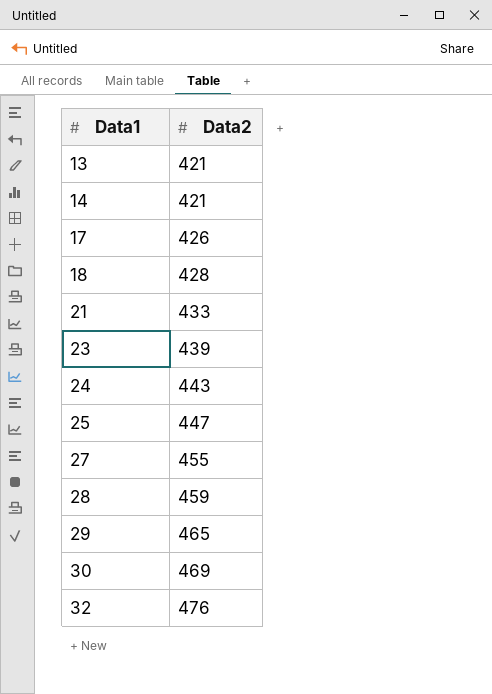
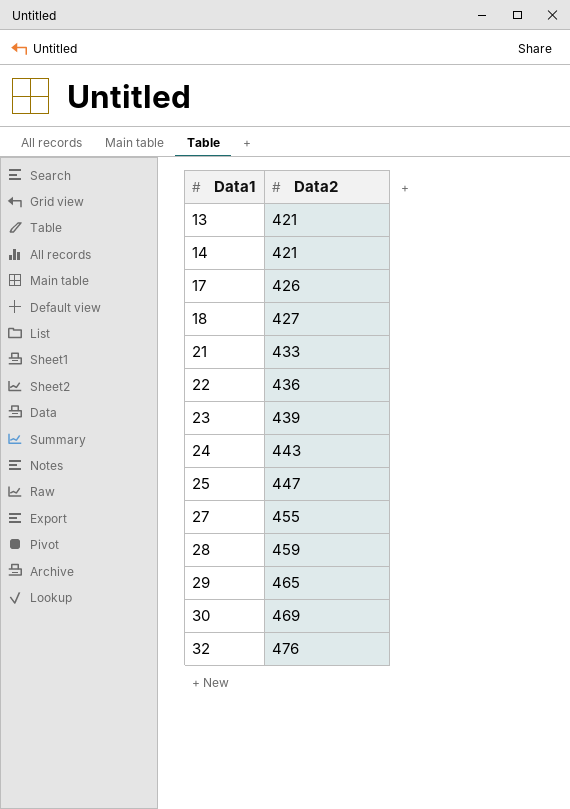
18 | Data2: 428 -> 427
row 22: none -> 436

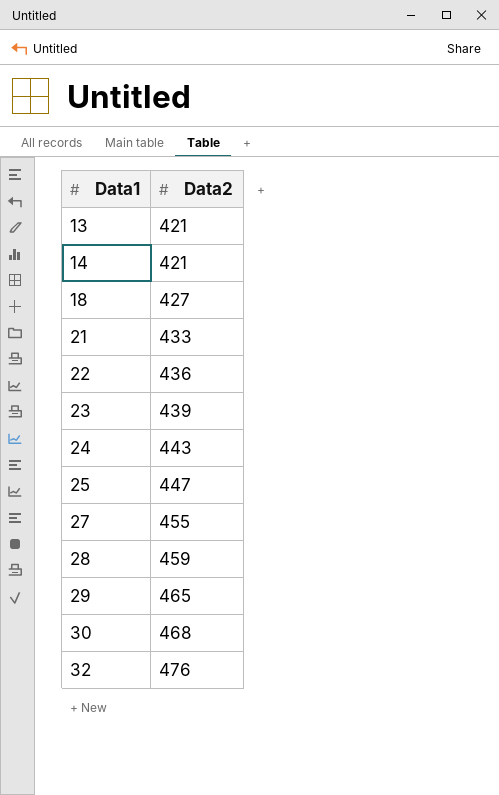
row 17: 426 -> none
30 | Data2: 469 -> 468

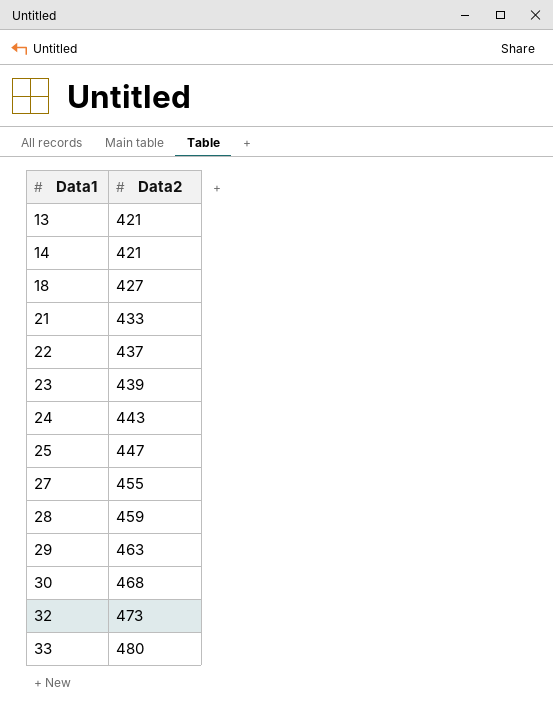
22 | Data2: 436 -> 437
29 | Data2: 465 -> 463
32 | Data2: 476 -> 473
row 33: none -> 480

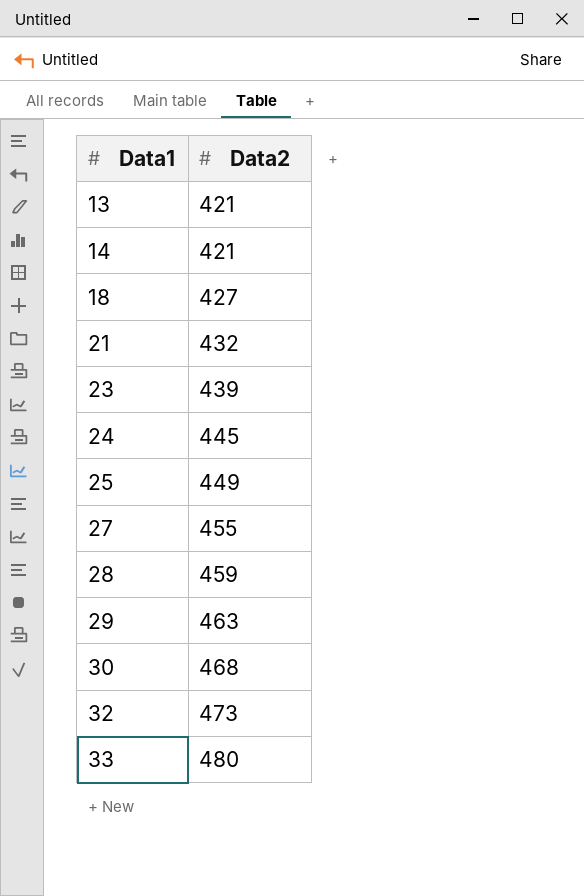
row 22: 437 -> none
21 | Data2: 433 -> 432
24 | Data2: 443 -> 445
25 | Data2: 447 -> 449

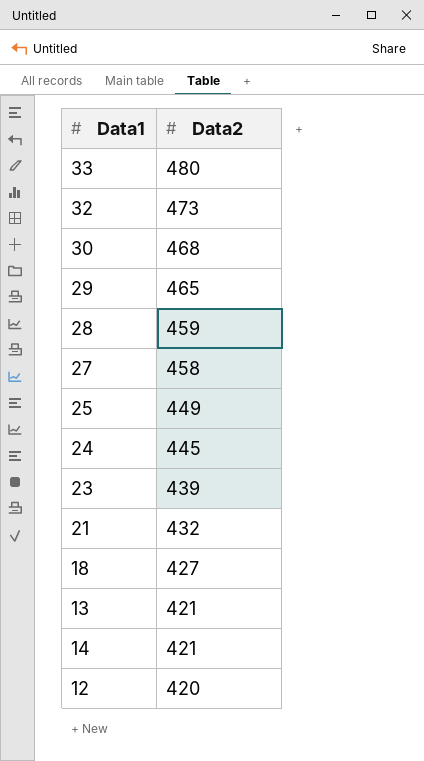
row order: Data1 ascending -> Data2 descending
29 | Data2: 463 -> 465
27 | Data2: 455 -> 458
row 12: none -> 420

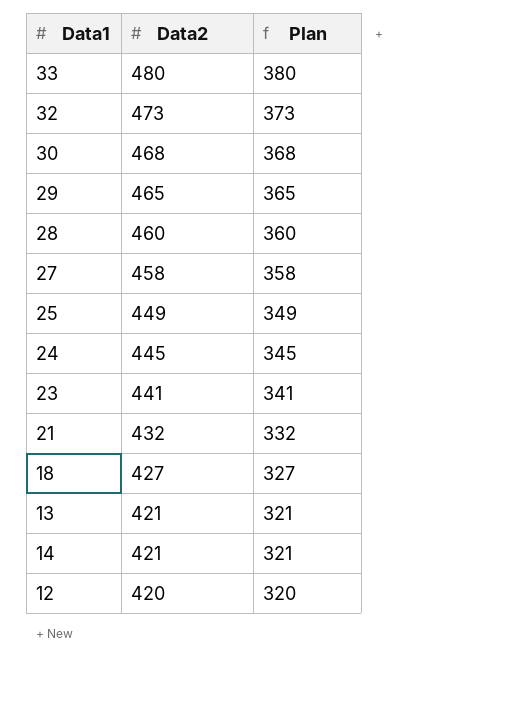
column Plan | formula: none -> [Data2] - 100
28 | Data2: 459 -> 460
23 | Data2: 439 -> 441

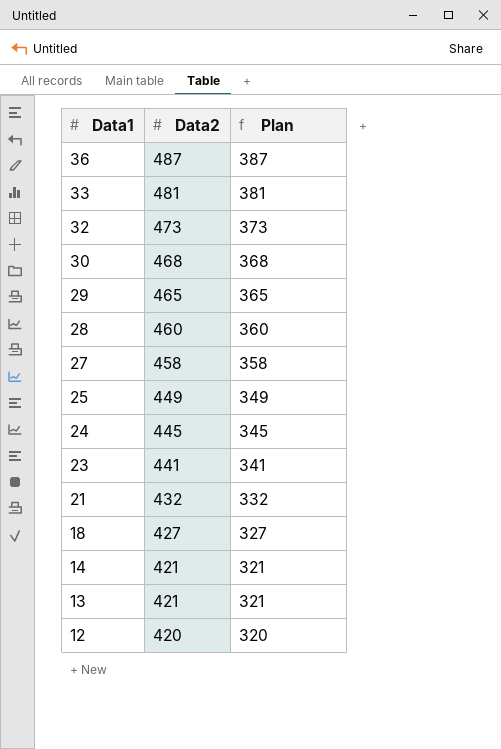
row order: Data2 descending -> Data1 descending
row 36: none -> 487 | 387
33 | Data2: 480 -> 481
33 | Plan: 380 -> 381

